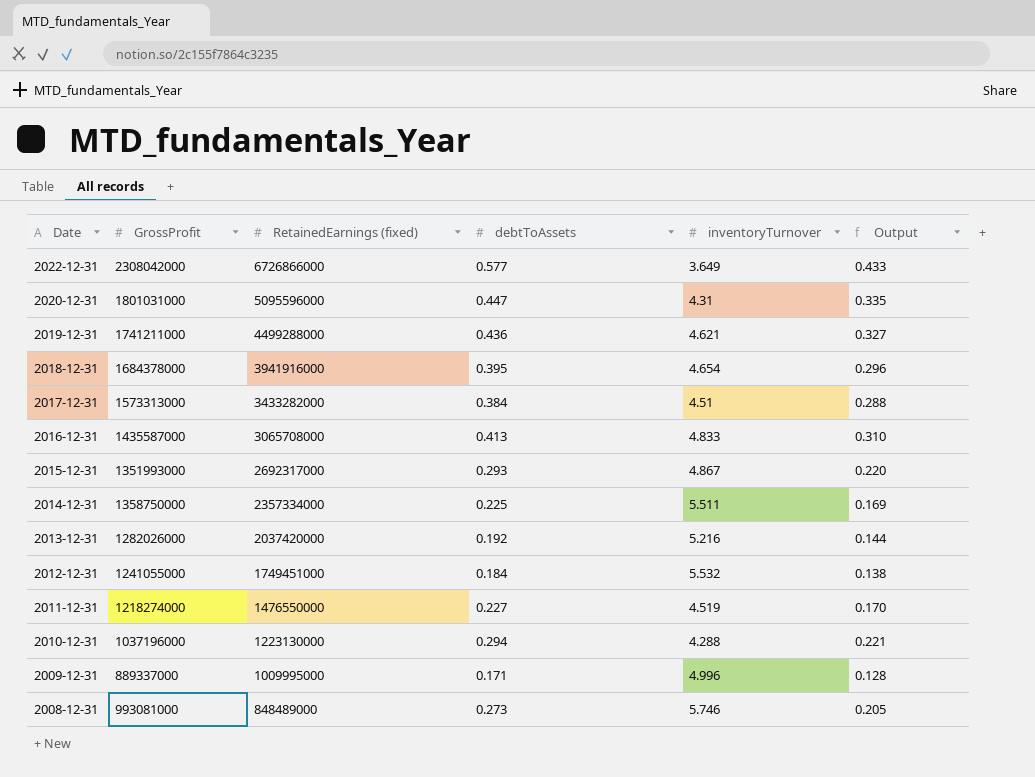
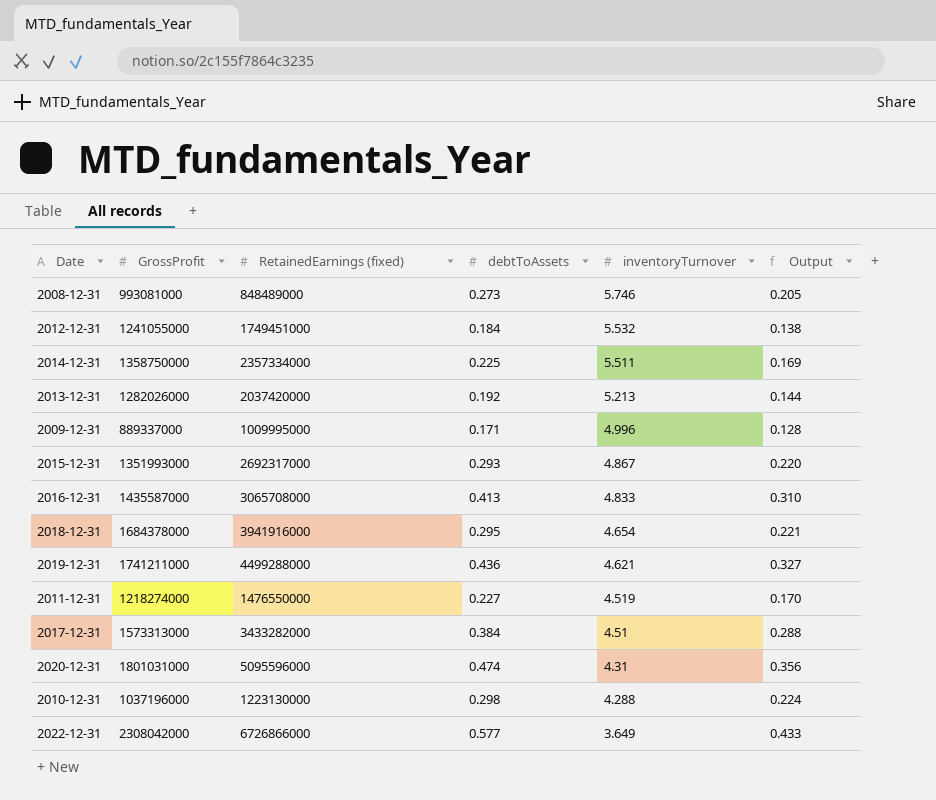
row order: Date descending -> inventoryTurnover descending
2013-12-31 | inventoryTurnover: 5.216 -> 5.213
2018-12-31 | debtToAssets: 0.395 -> 0.295
2018-12-31 | Output: 0.296 -> 0.221
2020-12-31 | debtToAssets: 0.447 -> 0.474
2020-12-31 | Output: 0.335 -> 0.356
2010-12-31 | debtToAssets: 0.294 -> 0.298
2010-12-31 | Output: 0.221 -> 0.224

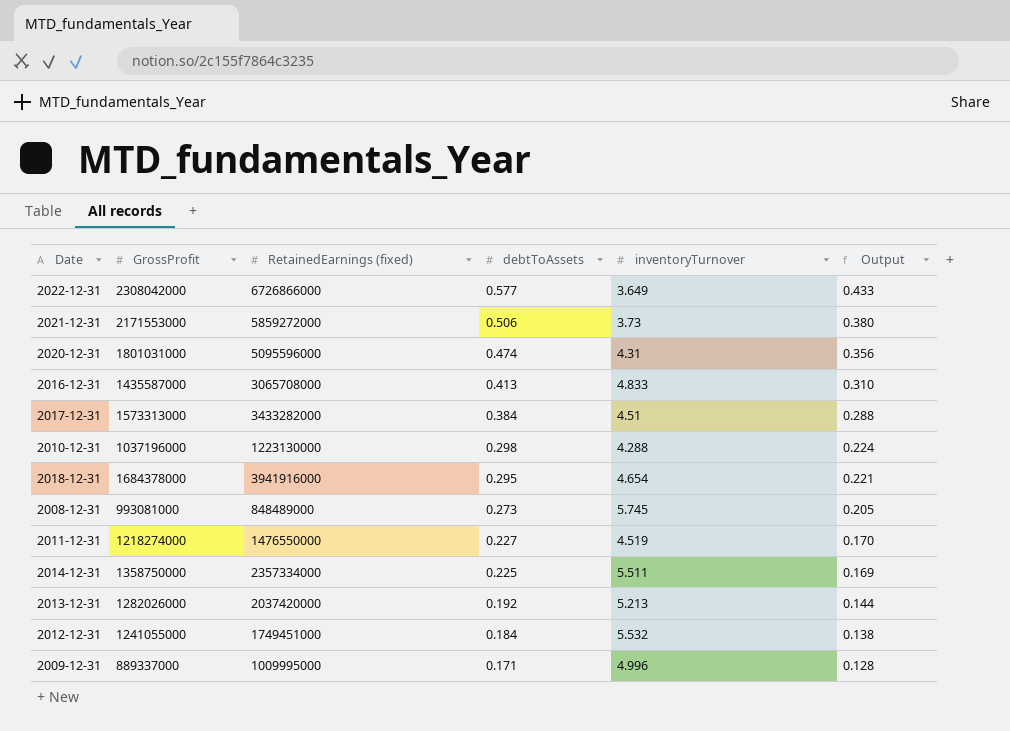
row order: inventoryTurnover descending -> debtToAssets descending
row 2015-12-31: 1351993000 | 2692317000 | 0.293 | 4.867 | 0.220 -> none
row 2019-12-31: 1741211000 | 4499288000 | 0.436 | 4.621 | 0.327 -> none
row 2021-12-31: none -> 2171553000 | 5859272000 | 0.506 | 3.73 | 0.380
2008-12-31 | inventoryTurnover: 5.746 -> 5.745

